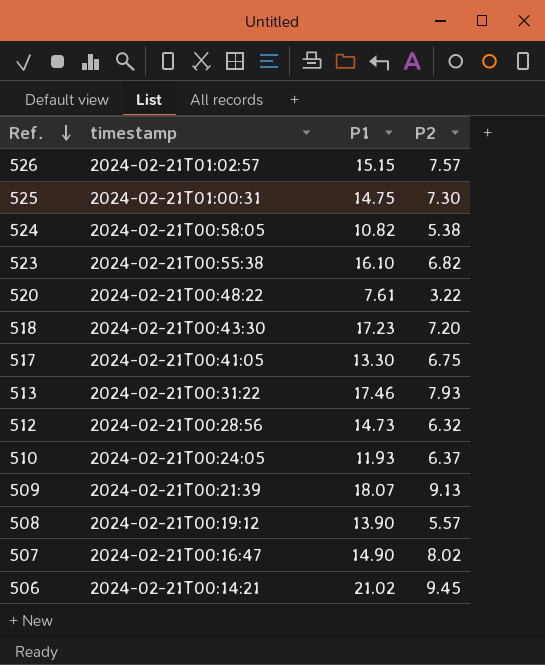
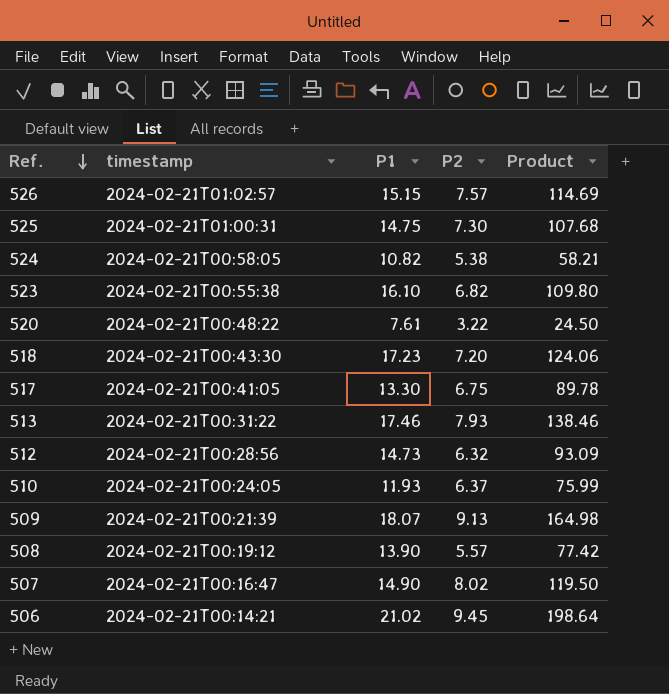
column Product | formula: none -> [P1] * [P2]

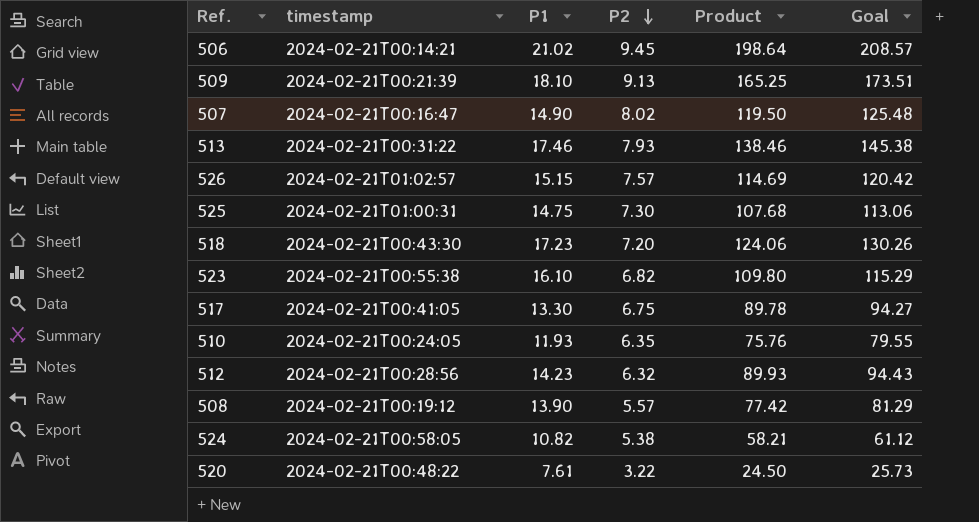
row order: Ref. descending -> P2 descending
column Goal | formula: none -> [Product] * 1.05
509 | P1: 18.07 -> 18.10
509 | Product: 164.98 -> 165.25
510 | P2: 6.37 -> 6.35
510 | Product: 75.99 -> 75.76
512 | P1: 14.73 -> 14.23
512 | Product: 93.09 -> 89.93

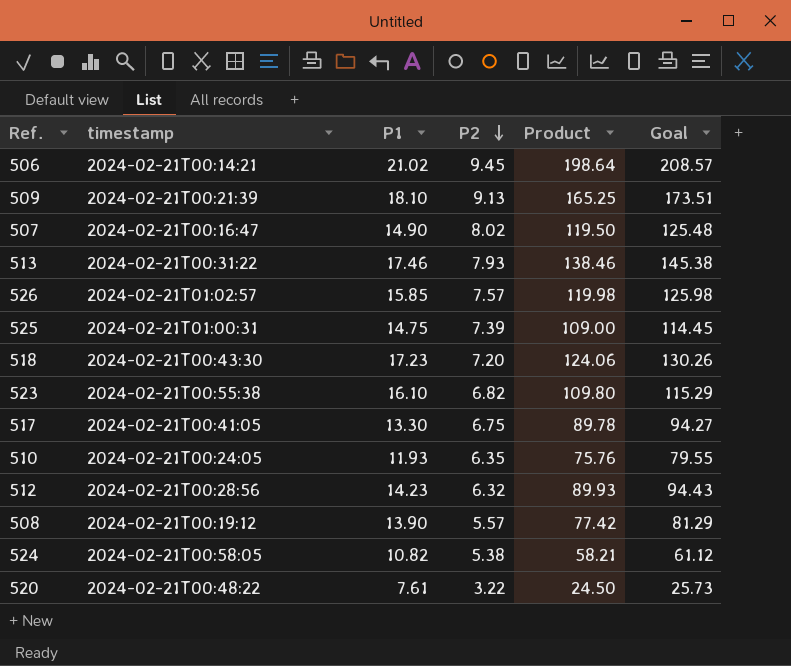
526 | P1: 15.15 -> 15.85
526 | Product: 114.69 -> 119.98
526 | Goal: 120.42 -> 125.98
525 | P2: 7.30 -> 7.39
525 | Product: 107.68 -> 109.00
525 | Goal: 113.06 -> 114.45

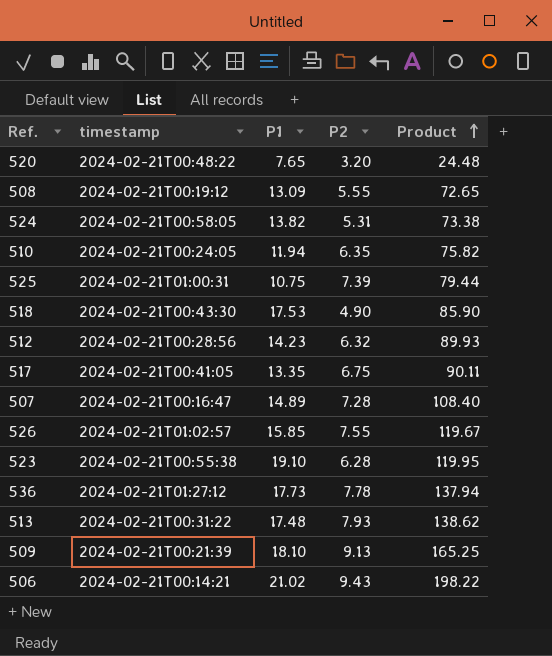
row order: P2 descending -> Product ascending
column Goal | formula: [Product] * 1.05 -> none
520 | P1: 7.61 -> 7.65
520 | P2: 3.22 -> 3.20
520 | Product: 24.50 -> 24.48
508 | P1: 13.90 -> 13.09
508 | P2: 5.57 -> 5.55
508 | Product: 77.42 -> 72.65
524 | P1: 10.82 -> 13.82
524 | P2: 5.38 -> 5.31
524 | Product: 58.21 -> 73.38
510 | P1: 11.93 -> 11.94
510 | Product: 75.76 -> 75.82
525 | P1: 14.75 -> 10.75
525 | Product: 109.00 -> 79.44
518 | P1: 17.23 -> 17.53
518 | P2: 7.20 -> 4.90
518 | Product: 124.06 -> 85.90
517 | P1: 13.30 -> 13.35
517 | Product: 89.78 -> 90.11
507 | P1: 14.90 -> 14.89
507 | P2: 8.02 -> 7.28
507 | Product: 119.50 -> 108.40
526 | P2: 7.57 -> 7.55
526 | Product: 119.98 -> 119.67
523 | P1: 16.10 -> 19.10
523 | P2: 6.82 -> 6.28
523 | Product: 109.80 -> 119.95
row 536: none -> 2024-02-21T01:27:12 | 17.73 | 7.78 | 137.94
513 | P1: 17.46 -> 17.48
513 | Product: 138.46 -> 138.62
506 | P2: 9.45 -> 9.43
506 | Product: 198.64 -> 198.22

